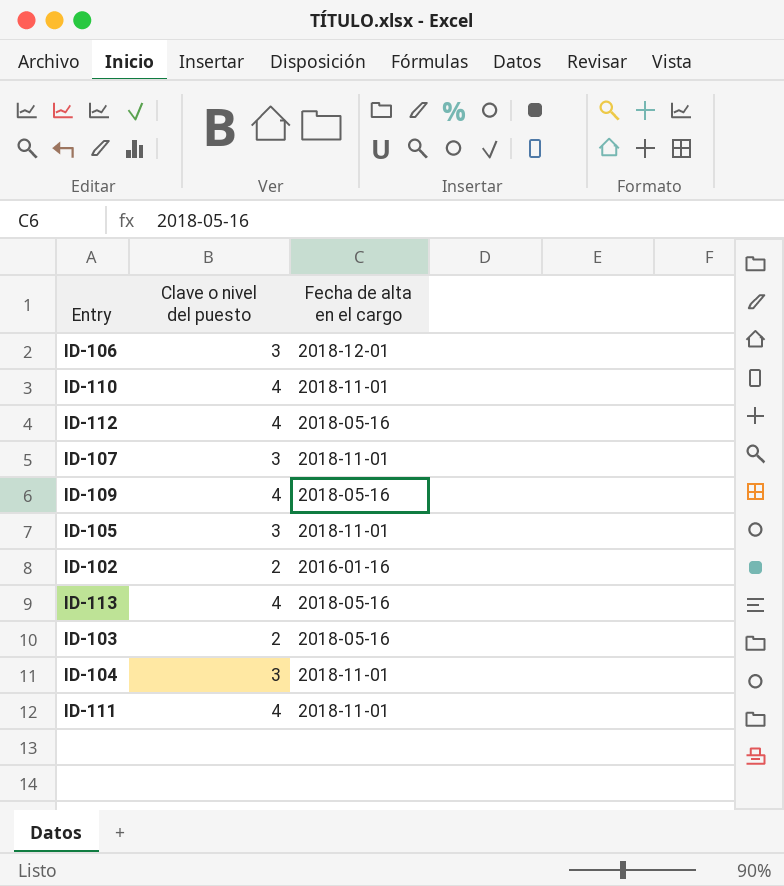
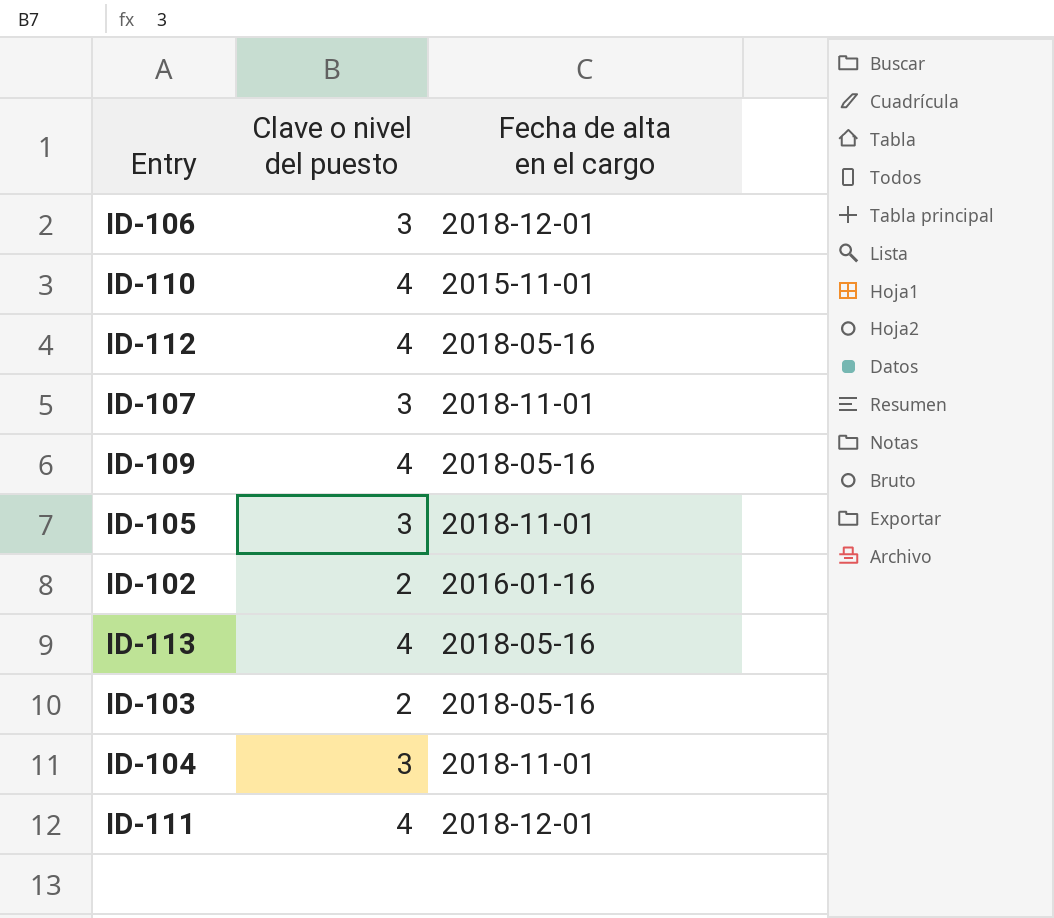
ID-110 | Fecha de alta en el cargo: 2018-11-01 -> 2015-11-01
ID-111 | Fecha de alta en el cargo: 2018-11-01 -> 2018-12-01

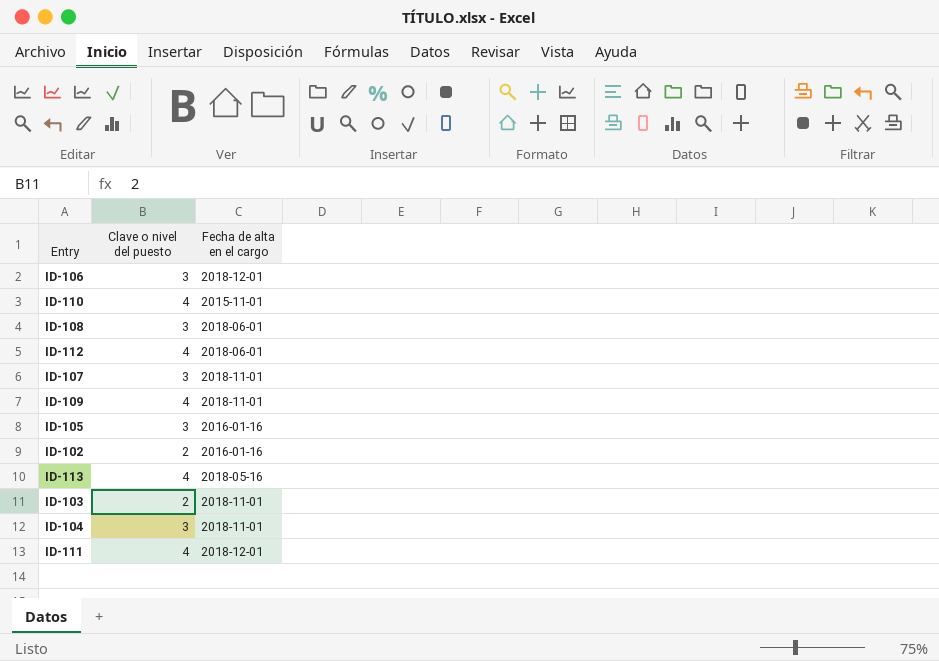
row ID-108: none -> 3 | 2018-06-01
ID-112 | Fecha de alta en el cargo: 2018-05-16 -> 2018-06-01
ID-109 | Fecha de alta en el cargo: 2018-05-16 -> 2018-11-01
ID-105 | Fecha de alta en el cargo: 2018-11-01 -> 2016-01-16
ID-103 | Fecha de alta en el cargo: 2018-05-16 -> 2018-11-01

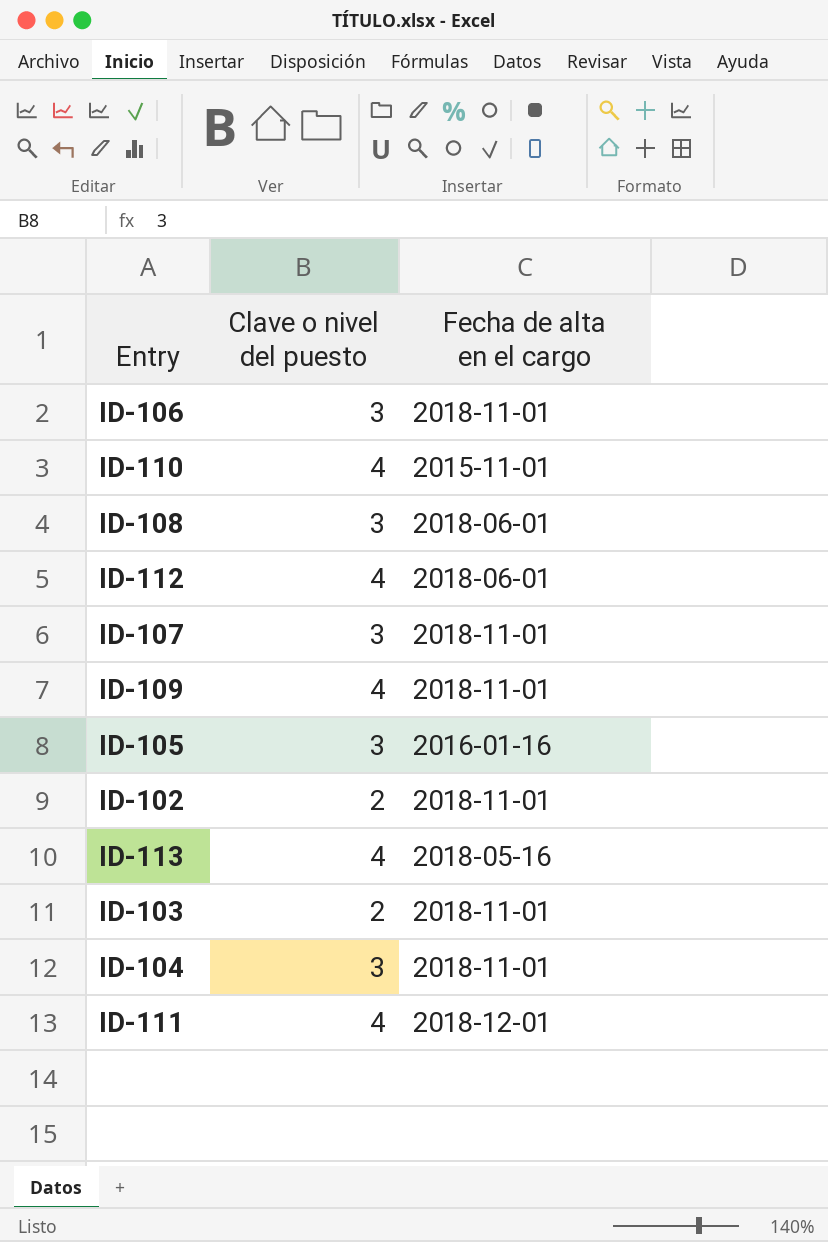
ID-106 | Fecha de alta en el cargo: 2018-12-01 -> 2018-11-01
ID-102 | Fecha de alta en el cargo: 2016-01-16 -> 2018-11-01

